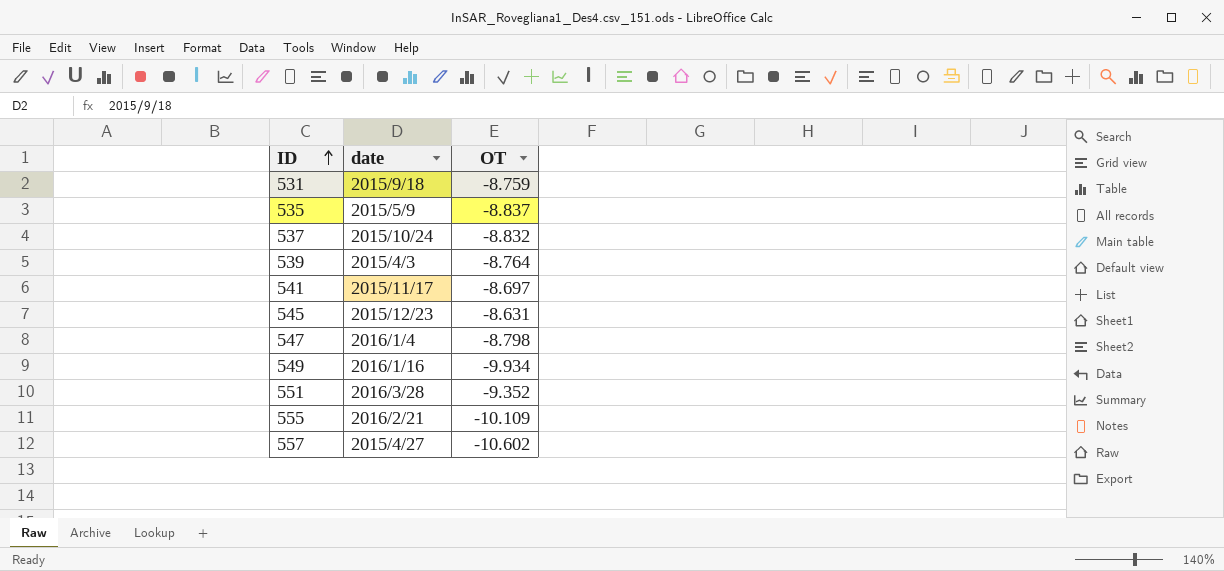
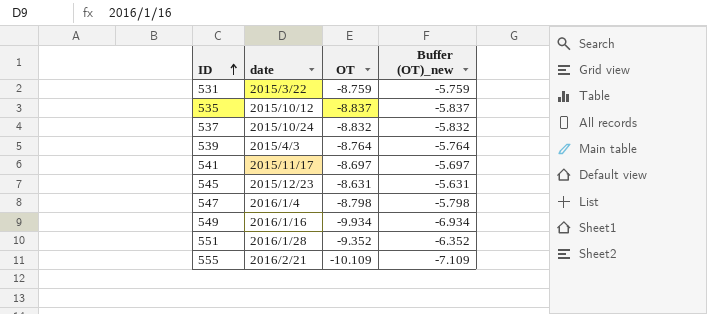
column Buffer (OT)_new | formula: none -> [OT] + 3
row 557: 2015/4/27 | -10.602 -> none
531 | date: 2015/9/18 -> 2015/3/22
535 | date: 2015/5/9 -> 2015/10/12
551 | date: 2016/3/28 -> 2016/1/28

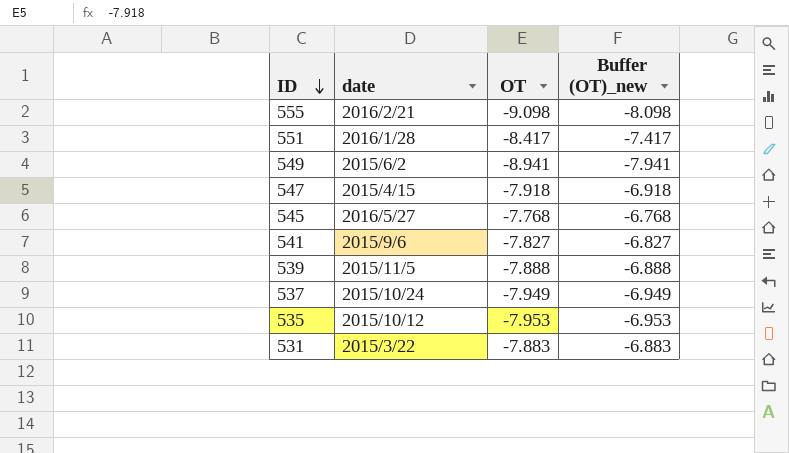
row order: ID ascending -> ID descending
column Buffer (OT)_new | formula: [OT] + 3 -> [OT] + 1
555 | OT: -10.109 -> -9.098
551 | OT: -9.352 -> -8.417
549 | date: 2016/1/16 -> 2015/6/2
549 | OT: -9.934 -> -8.941
547 | date: 2016/1/4 -> 2015/4/15
547 | OT: -8.798 -> -7.918
545 | date: 2015/12/23 -> 2016/5/27
545 | OT: -8.631 -> -7.768
541 | date: 2015/11/17 -> 2015/9/6
541 | OT: -8.697 -> -7.827
539 | date: 2015/4/3 -> 2015/11/5
539 | OT: -8.764 -> -7.888
537 | OT: -8.832 -> -7.949
535 | OT: -8.837 -> -7.953
531 | OT: -8.759 -> -7.883

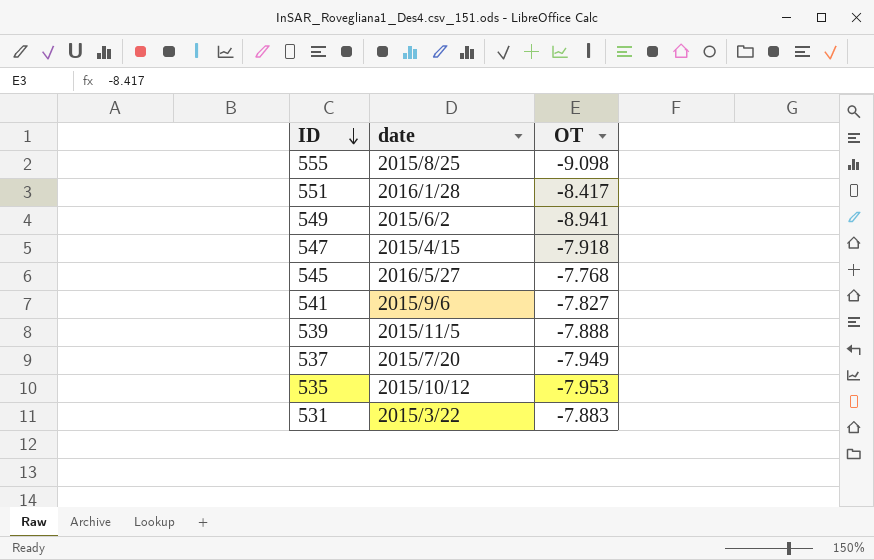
column Buffer (OT)_new | formula: [OT] + 1 -> none
555 | date: 2016/2/21 -> 2015/8/25
537 | date: 2015/10/24 -> 2015/7/20

